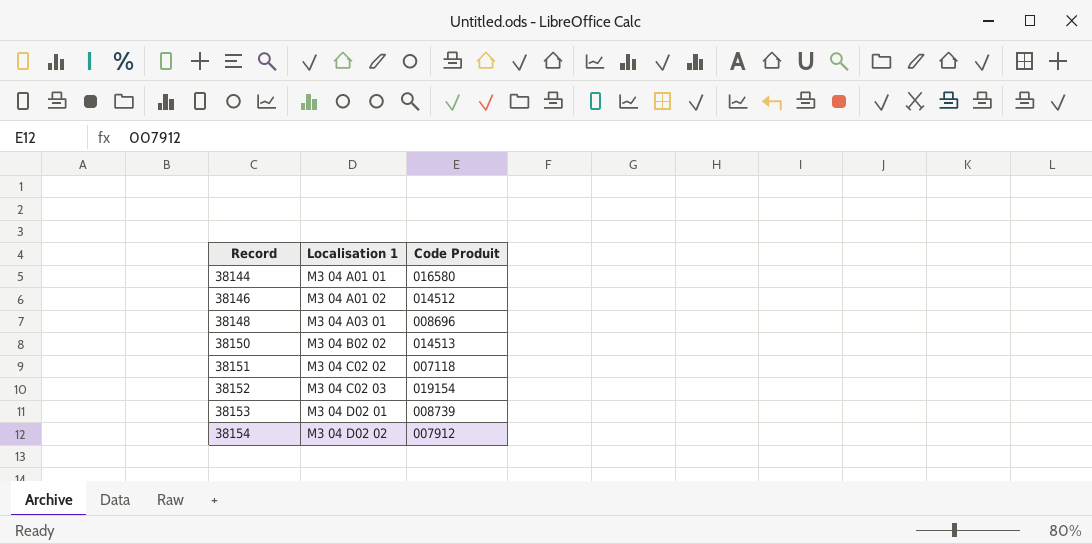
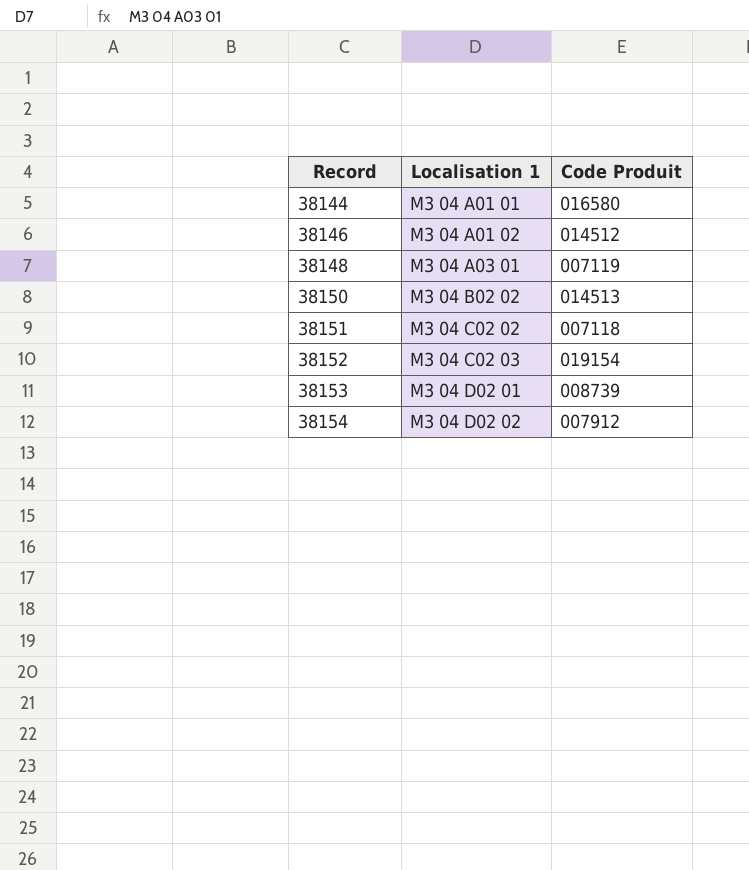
38148 | Code Produit: 008696 -> 007119

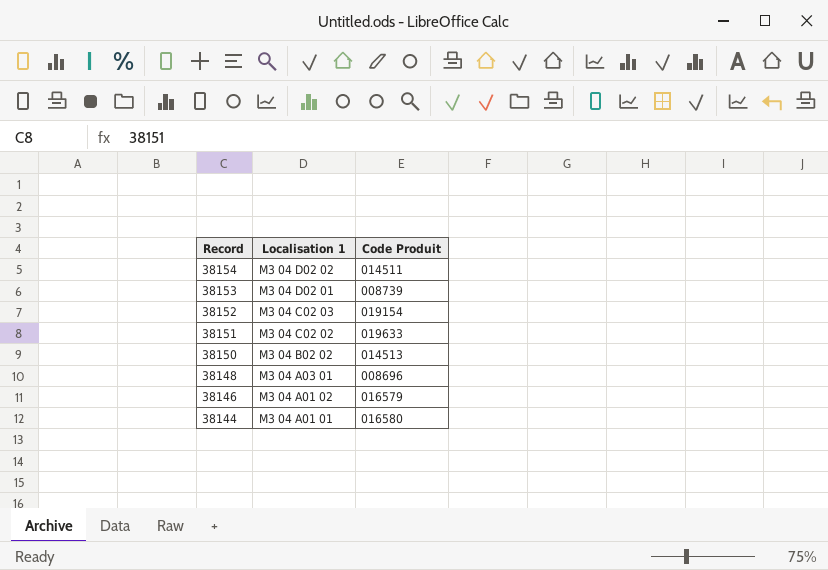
row order: Record ascending -> Record descending
38154 | Code Produit: 007912 -> 014511
38151 | Code Produit: 007118 -> 019633
38148 | Code Produit: 007119 -> 008696
38146 | Code Produit: 014512 -> 016579

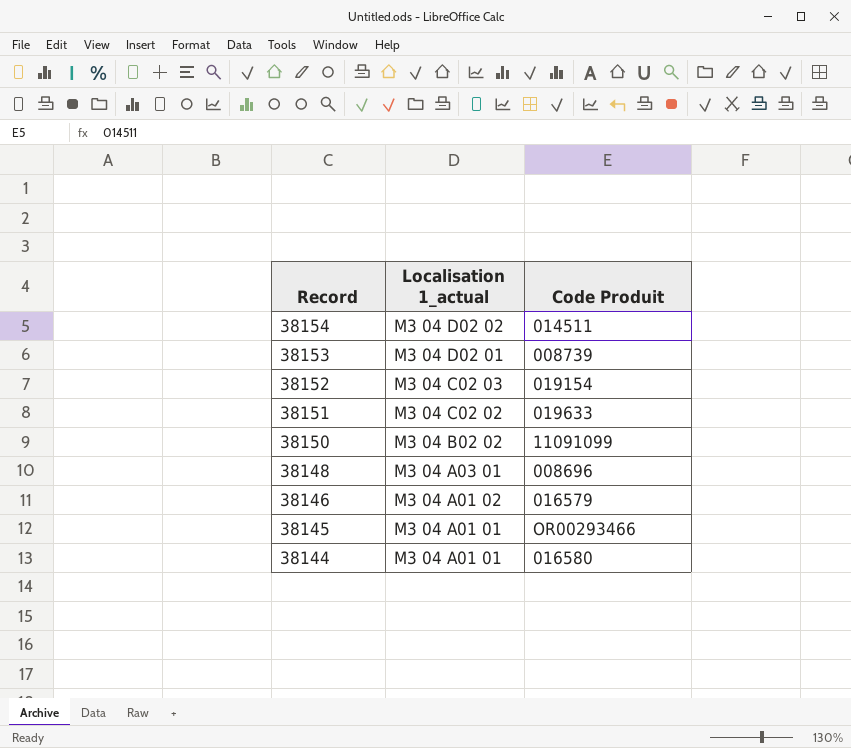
column name: Localisation 1 -> Localisation 1_actual
38150 | Code Produit: 014513 -> 11091099
row 38145: none -> M3 04 A01 01 | OR00293466

